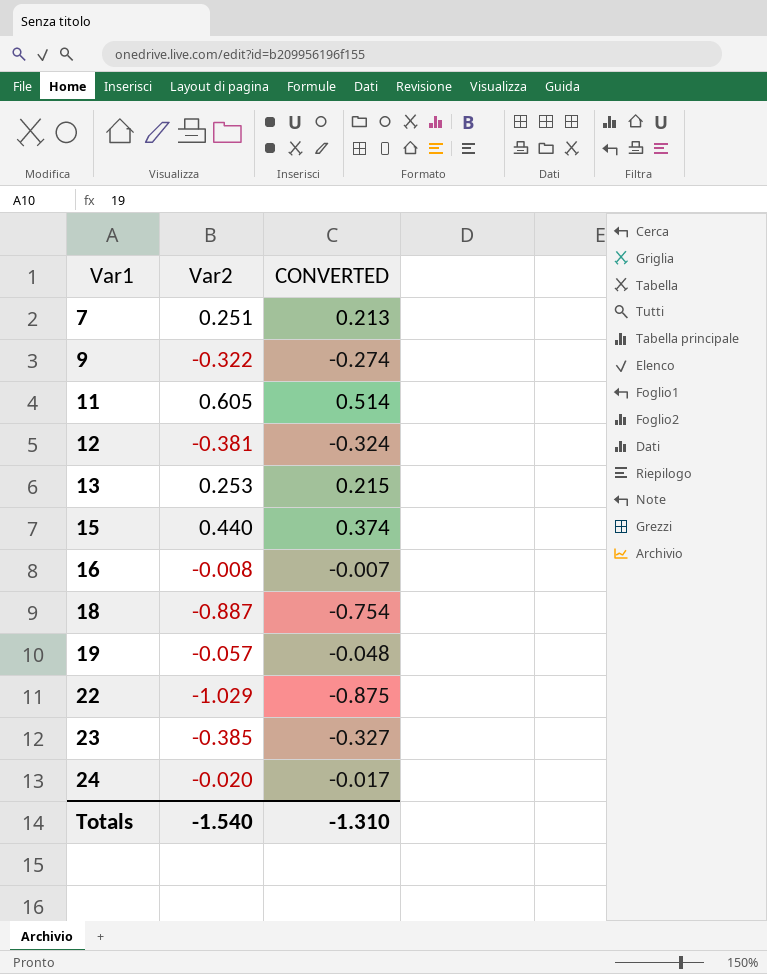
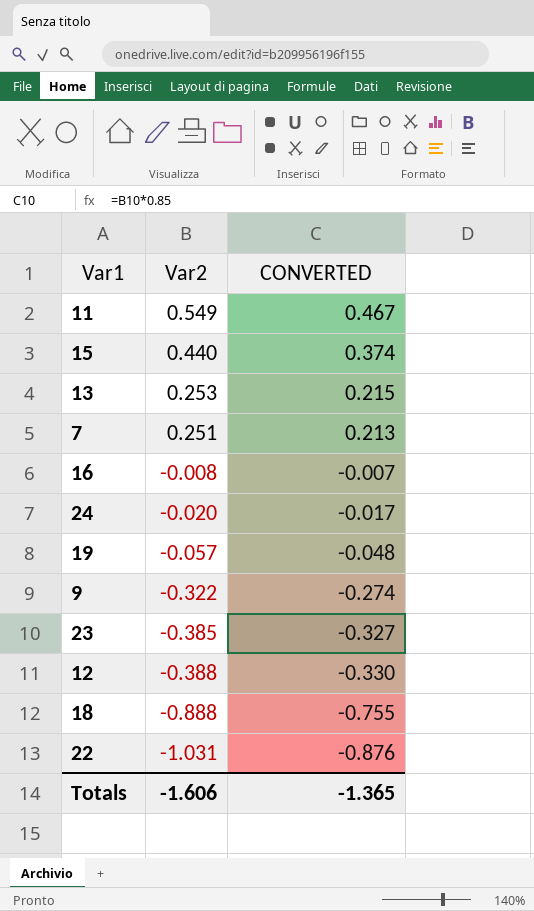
row order: Var1 ascending -> Var2 descending
11 | Var2: 0.605 -> 0.549
11 | CONVERTED: 0.514 -> 0.467
12 | Var2: -0.381 -> -0.388
12 | CONVERTED: -0.324 -> -0.330
18 | Var2: -0.887 -> -0.888
18 | CONVERTED: -0.754 -> -0.755
22 | Var2: -1.029 -> -1.031
22 | CONVERTED: -0.875 -> -0.876
Totals | Var2: -1.540 -> -1.606
Totals | CONVERTED: -1.310 -> -1.365

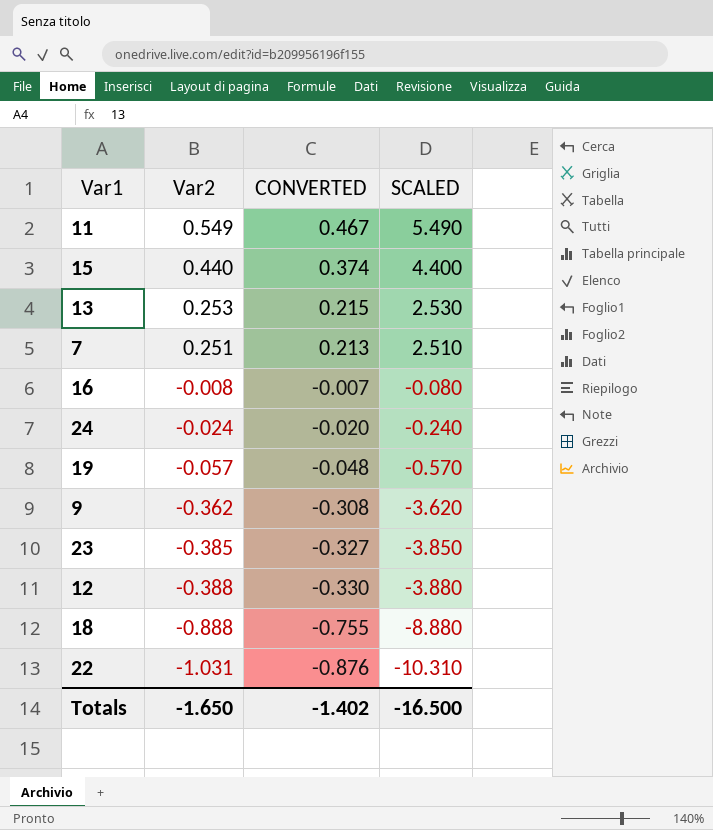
column SCALED | formula: none -> [Var2] * 10
24 | Var2: -0.020 -> -0.024
24 | CONVERTED: -0.017 -> -0.020
9 | Var2: -0.322 -> -0.362
9 | CONVERTED: -0.274 -> -0.308
Totals | Var2: -1.606 -> -1.650
Totals | CONVERTED: -1.365 -> -1.402

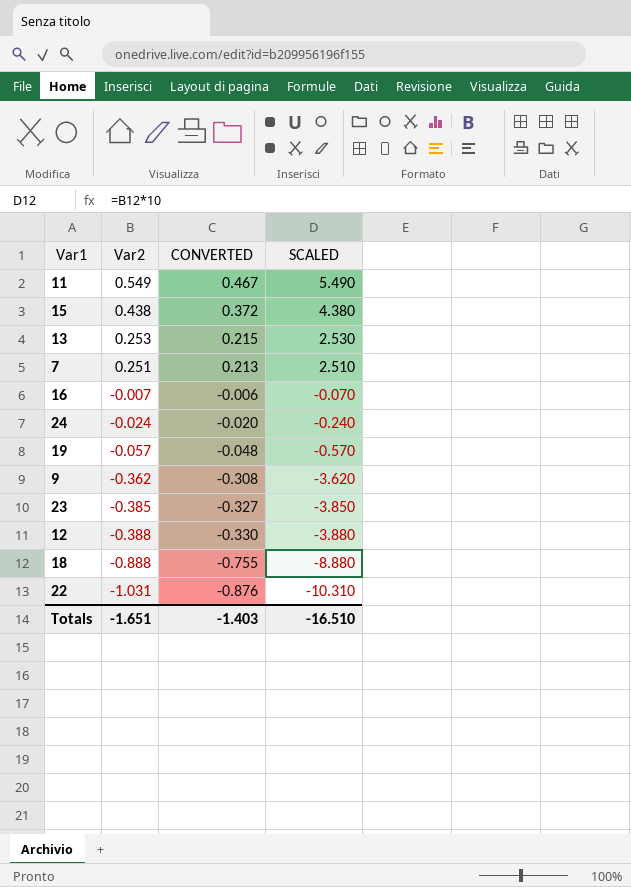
15 | Var2: 0.440 -> 0.438
15 | CONVERTED: 0.374 -> 0.372
15 | SCALED: 4.400 -> 4.380
16 | Var2: -0.008 -> -0.007
16 | CONVERTED: -0.007 -> -0.006
16 | SCALED: -0.080 -> -0.070
Totals | Var2: -1.650 -> -1.651
Totals | CONVERTED: -1.402 -> -1.403
Totals | SCALED: -16.500 -> -16.510

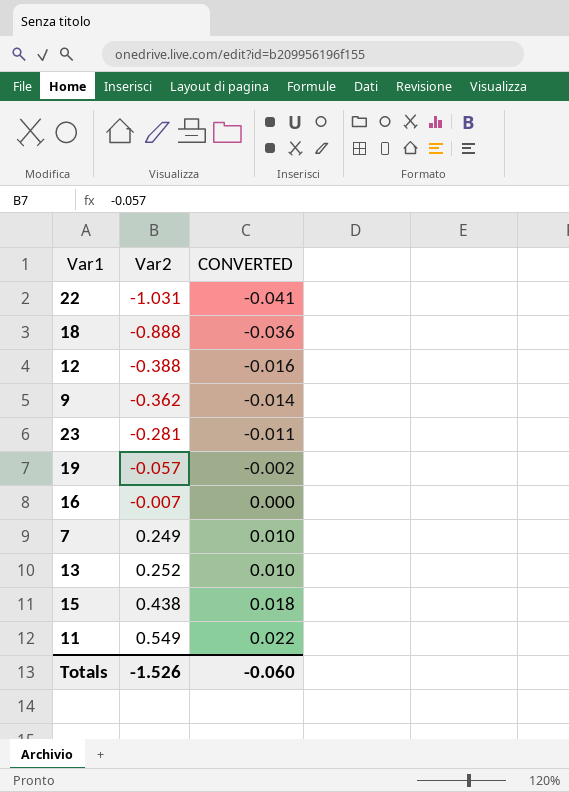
row order: Var2 descending -> Var2 ascending
column SCALED | formula: [Var2] * 10 -> none
column CONVERTED | formula: [Var2] * 0.85 -> [Var2] * 0.04
row 24: -0.024 | -0.020 | -0.240 -> none
23 | Var2: -0.385 -> -0.281
7 | Var2: 0.251 -> 0.249
13 | Var2: 0.253 -> 0.252
Totals | Var2: -1.651 -> -1.526
Totals | CONVERTED: -1.403 -> -0.060

